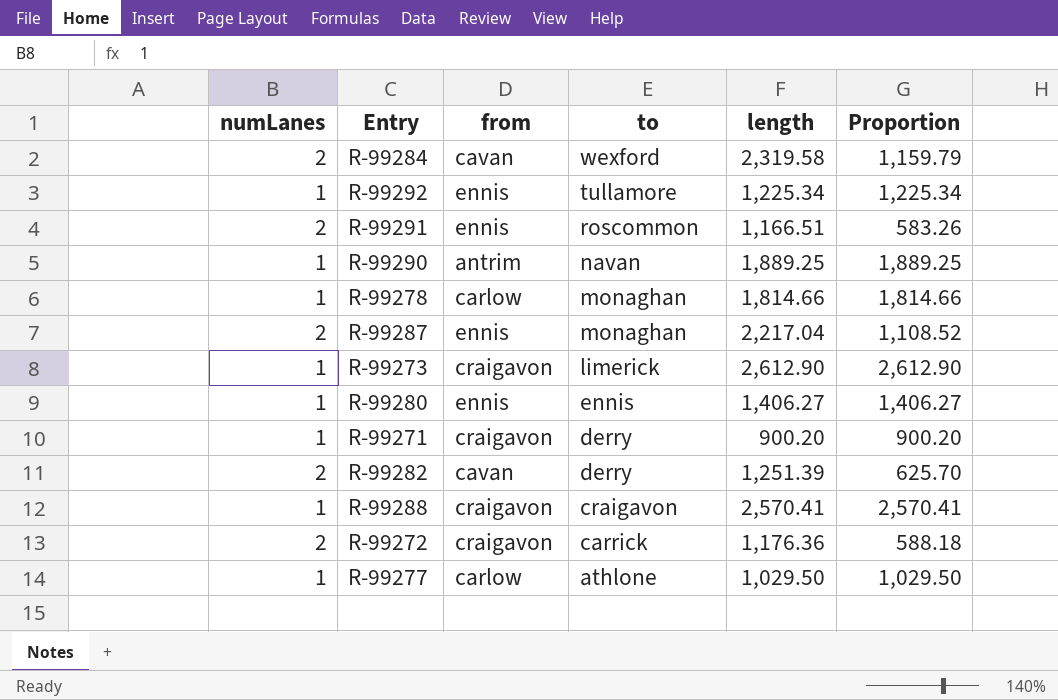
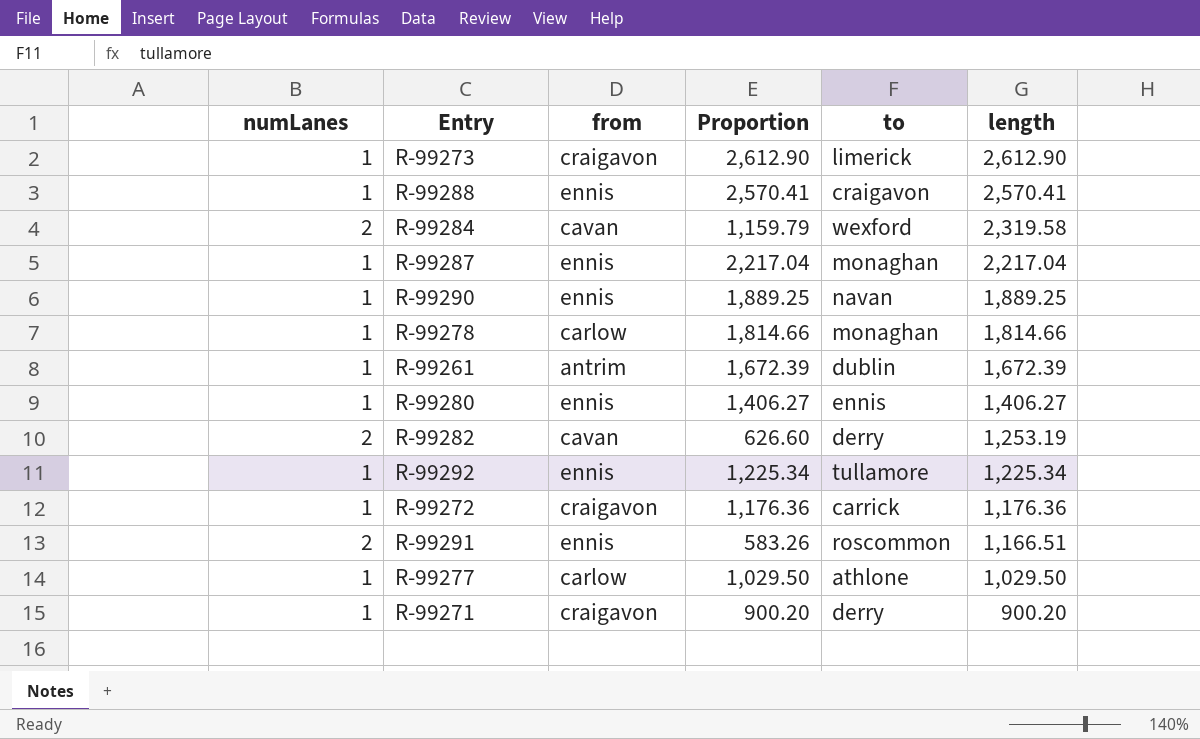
row order: to descending -> length descending
column Proportion | position: 6 -> 4
R-99288 | from: craigavon -> ennis
R-99287 | numLanes: 2 -> 1
R-99287 | Proportion: 1,108.52 -> 2,217.04
R-99290 | from: antrim -> ennis
row R-99261: none -> 1 | antrim | 1,672.39 | dublin | 1,672.39
R-99282 | Proportion: 625.70 -> 626.60
R-99282 | length: 1,251.39 -> 1,253.19
R-99272 | numLanes: 2 -> 1
R-99272 | Proportion: 588.18 -> 1,176.36

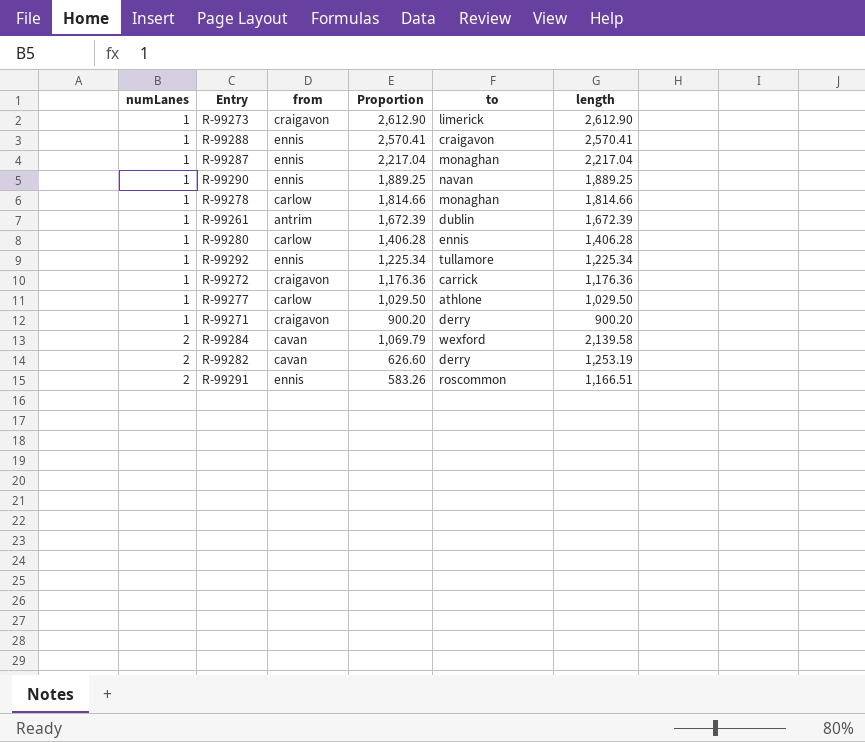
row order: length descending -> numLanes ascending
R-99280 | from: ennis -> carlow
R-99280 | Proportion: 1,406.27 -> 1,406.28
R-99280 | length: 1,406.27 -> 1,406.28
R-99284 | Proportion: 1,159.79 -> 1,069.79
R-99284 | length: 2,319.58 -> 2,139.58

